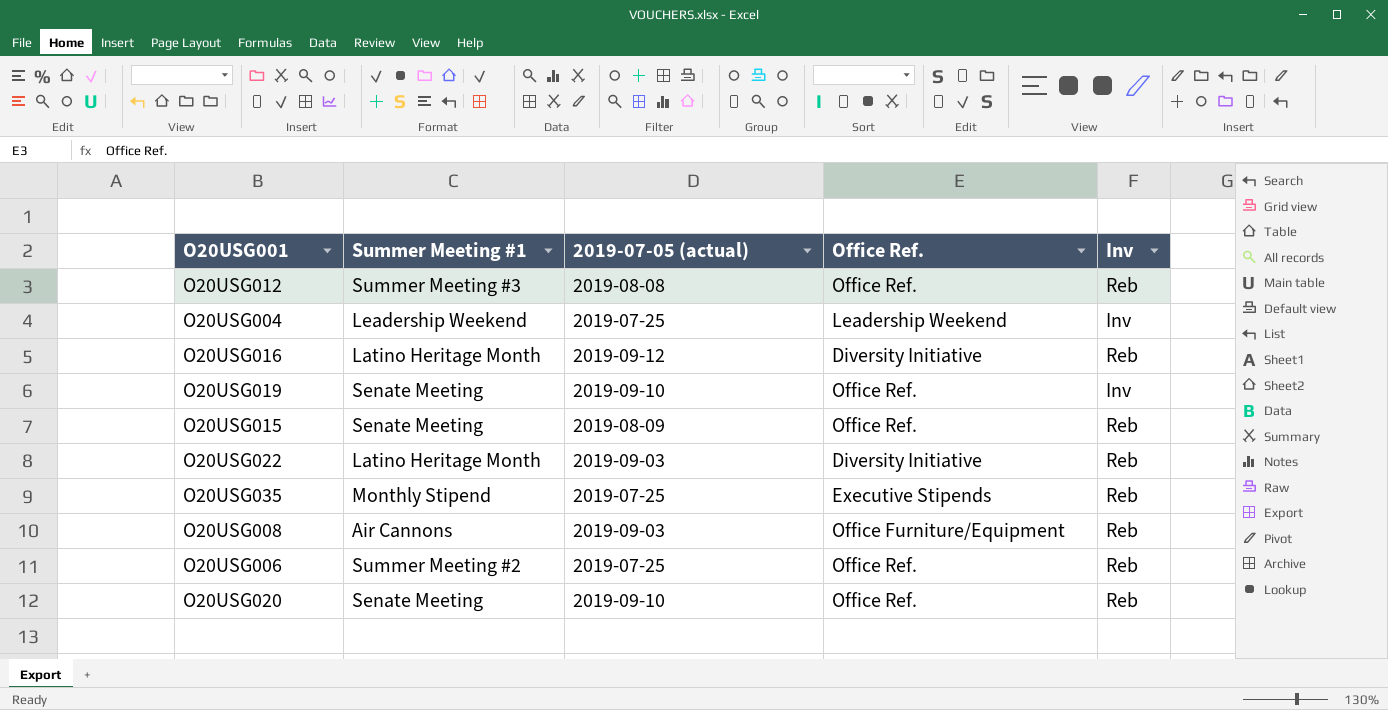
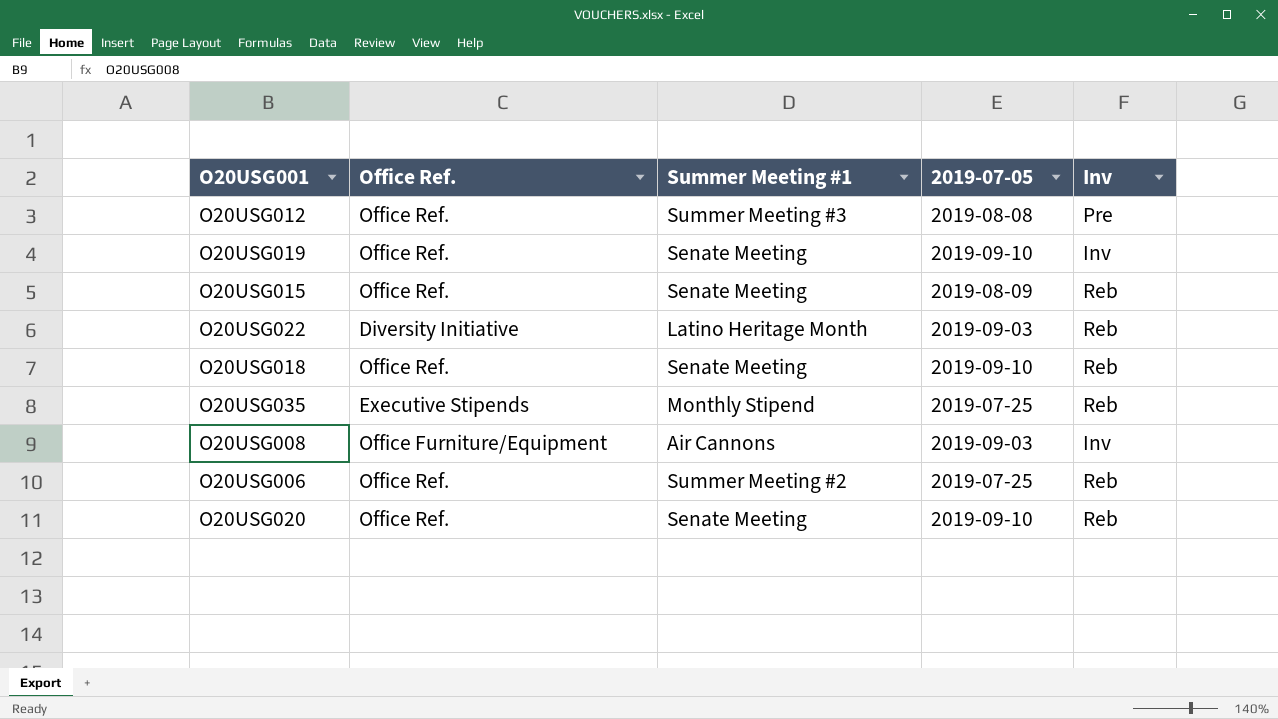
column Office Ref. | position: 4 -> 2
column name: 2019-07-05 (actual) -> 2019-07-05
row O20USG004: Leadership Weekend | 2019-07-25 | Leadership Weekend | Inv -> none
row O20USG016: Latino Heritage Month | 2019-09-12 | Diversity Initiative | Reb -> none
O20USG012 | Inv: Reb -> Pre
row O20USG018: none -> Office Ref. | Senate Meeting | 2019-09-10 | Reb
O20USG008 | Inv: Reb -> Inv

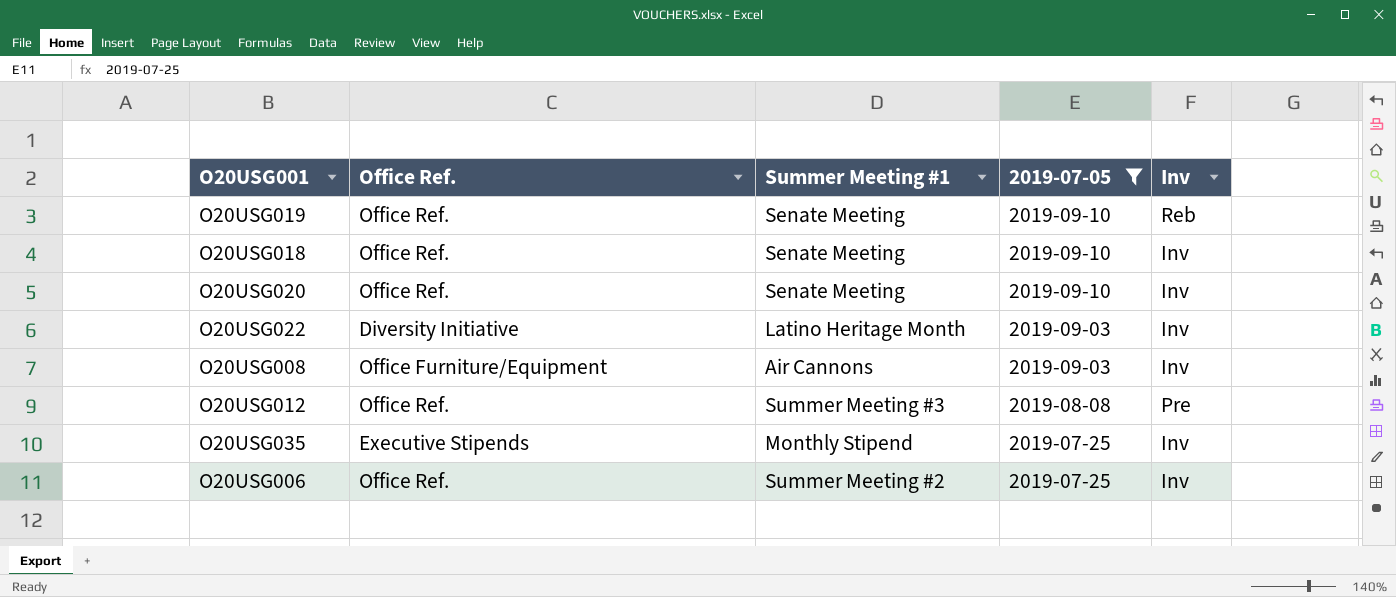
filter: none -> 2019-07-05 != 2019-08-09
row order: none -> 2019-07-05 descending
O20USG019 | Inv: Inv -> Reb
O20USG018 | Inv: Reb -> Inv
O20USG020 | Inv: Reb -> Inv
O20USG022 | Inv: Reb -> Inv
O20USG035 | Inv: Reb -> Inv
O20USG006 | Inv: Reb -> Inv

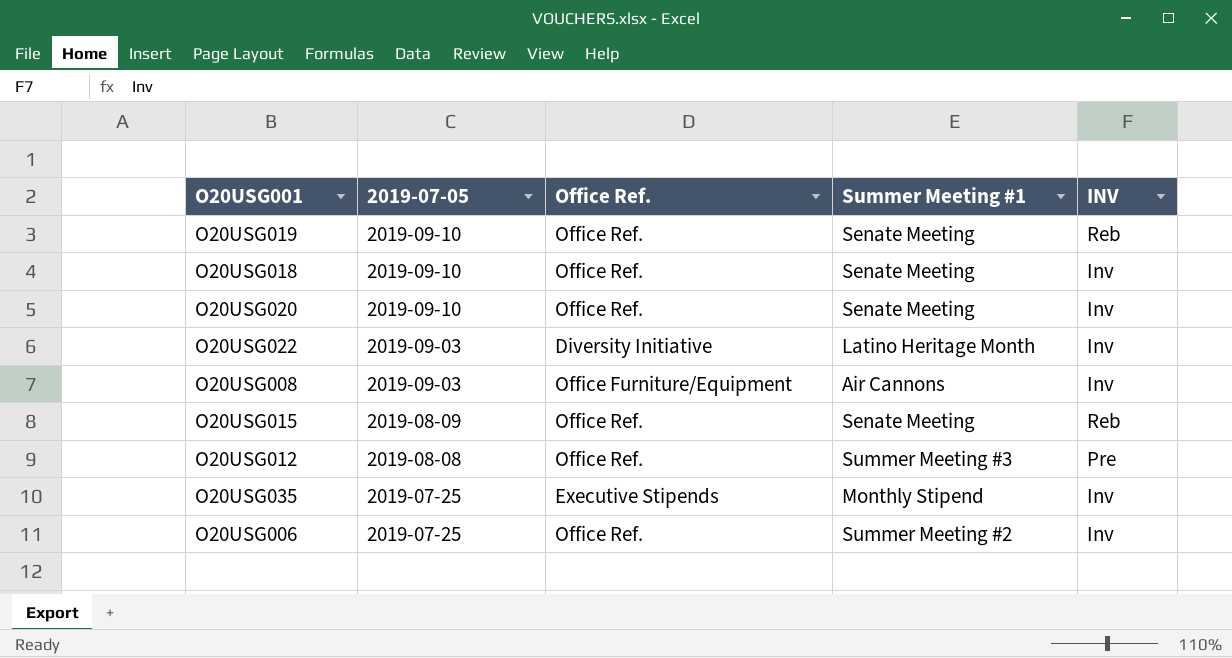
filter: 2019-07-05 != 2019-08-09 -> none
column 2019-07-05 | position: 4 -> 2
column name: Inv -> INV

